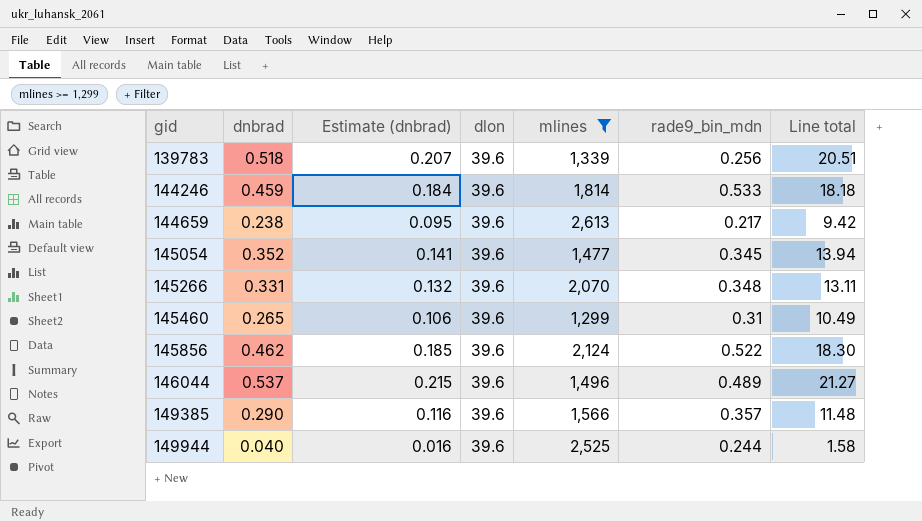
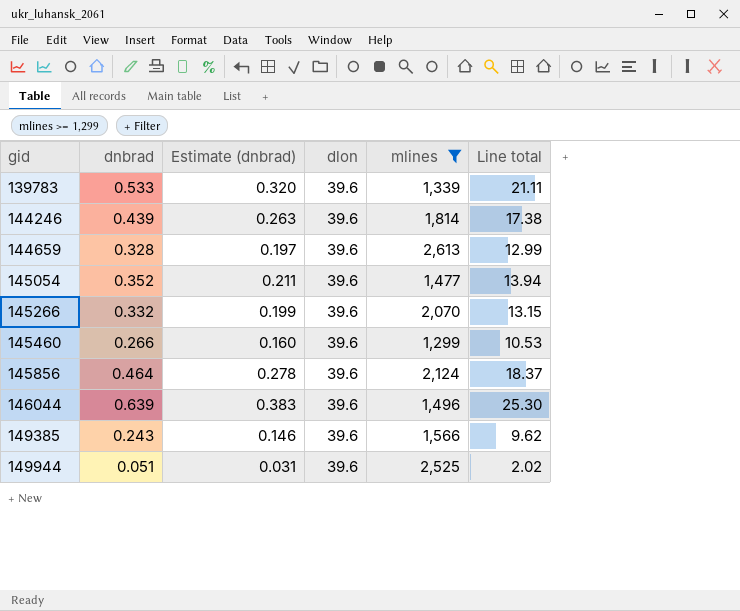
column rade9_bin_mdn | position: 6 -> none
column Estimate (dnbrad) | formula: [dnbrad] * 0.4 -> [dnbrad] * 0.6
139783 | dnbrad: 0.518 -> 0.533
139783 | Line total: 20.51 -> 21.11
144246 | dnbrad: 0.459 -> 0.439
144246 | Line total: 18.18 -> 17.38
144659 | dnbrad: 0.238 -> 0.328
144659 | Line total: 9.42 -> 12.99
145266 | dnbrad: 0.331 -> 0.332
145266 | Line total: 13.11 -> 13.15
145460 | dnbrad: 0.265 -> 0.266
145460 | Line total: 10.49 -> 10.53
145856 | dnbrad: 0.462 -> 0.464
145856 | Line total: 18.30 -> 18.37
146044 | dnbrad: 0.537 -> 0.639
146044 | Line total: 21.27 -> 25.30
149385 | dnbrad: 0.290 -> 0.243
149385 | Line total: 11.48 -> 9.62
149944 | dnbrad: 0.040 -> 0.051
149944 | Line total: 1.58 -> 2.02

